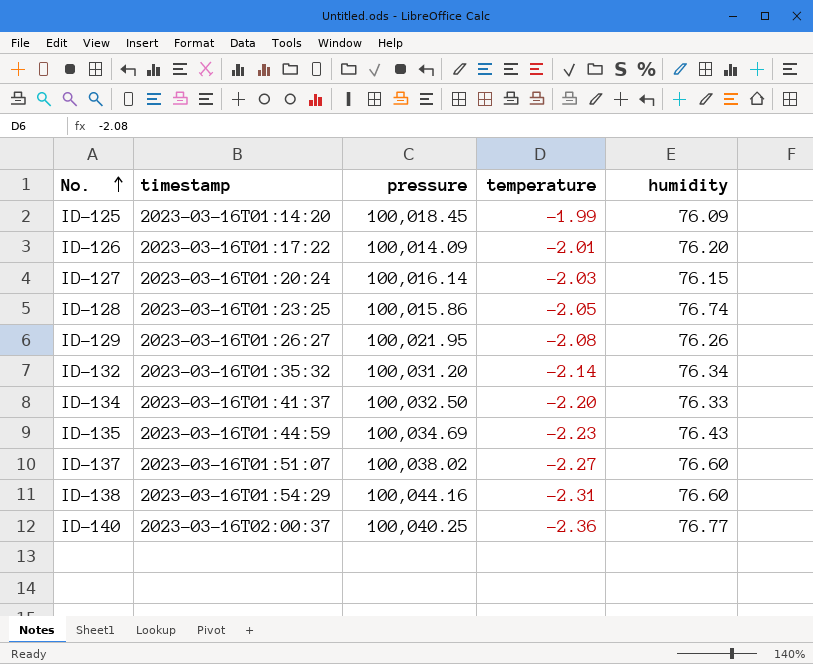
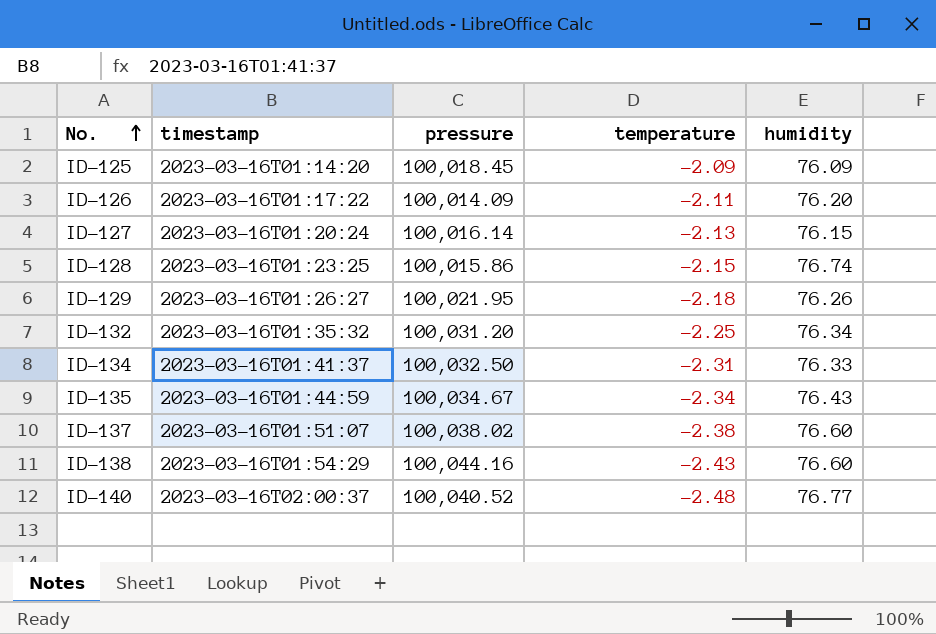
ID-125 | temperature: -1.99 -> -2.09
ID-126 | temperature: -2.01 -> -2.11
ID-127 | temperature: -2.03 -> -2.13
ID-128 | temperature: -2.05 -> -2.15
ID-129 | temperature: -2.08 -> -2.18
ID-132 | temperature: -2.14 -> -2.25
ID-134 | temperature: -2.20 -> -2.31
ID-135 | pressure: 100,034.69 -> 100,034.67
ID-135 | temperature: -2.23 -> -2.34
ID-137 | temperature: -2.27 -> -2.38
ID-138 | temperature: -2.31 -> -2.43
ID-140 | pressure: 100,040.25 -> 100,040.52
ID-140 | temperature: -2.36 -> -2.48

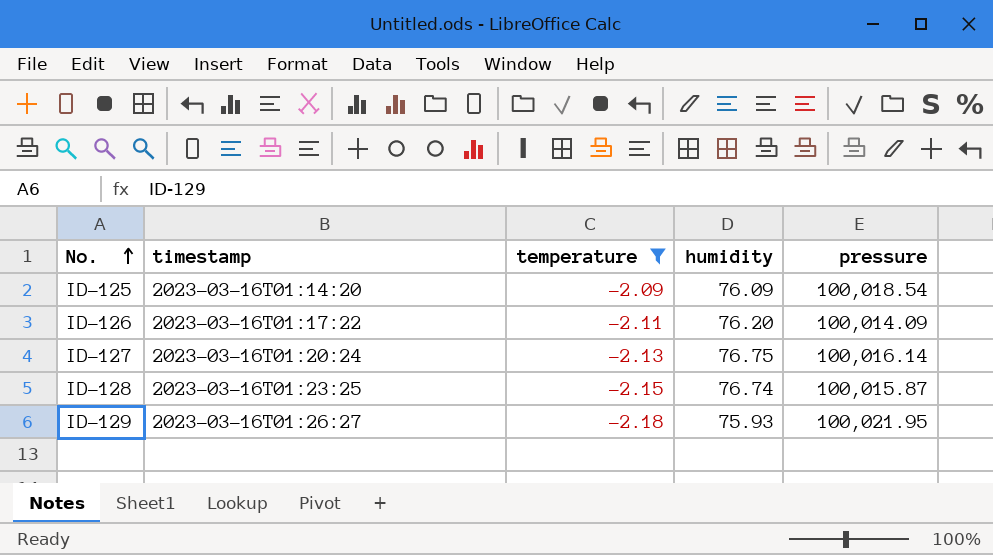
filter: none -> temperature >= -2.18
column pressure | position: 3 -> 5
ID-125 | pressure: 100,018.45 -> 100,018.54
ID-127 | humidity: 76.15 -> 76.75
ID-128 | pressure: 100,015.86 -> 100,015.87
ID-129 | humidity: 76.26 -> 75.93

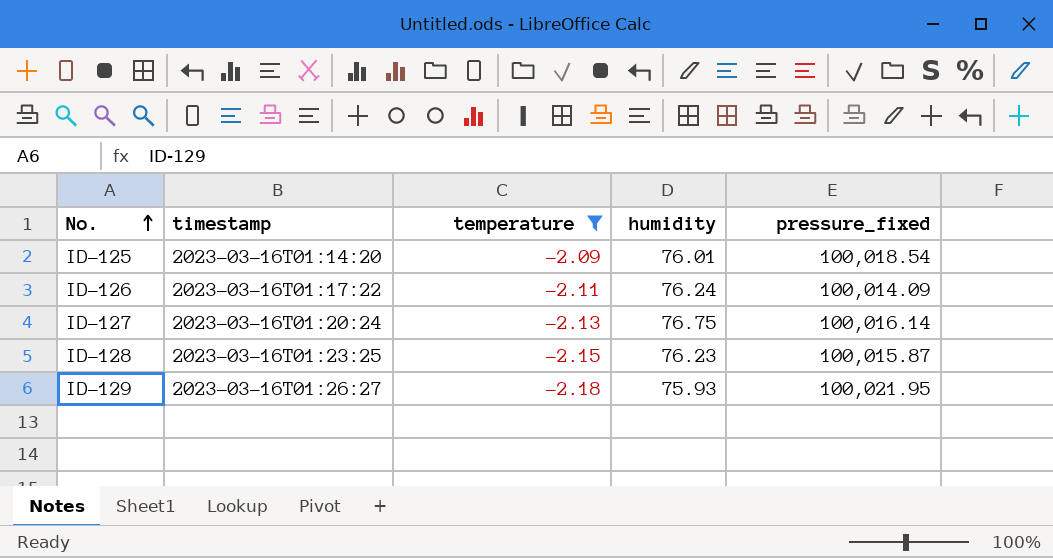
column name: pressure -> pressure_fixed
ID-125 | humidity: 76.09 -> 76.01
ID-126 | humidity: 76.20 -> 76.24
ID-128 | humidity: 76.74 -> 76.23

